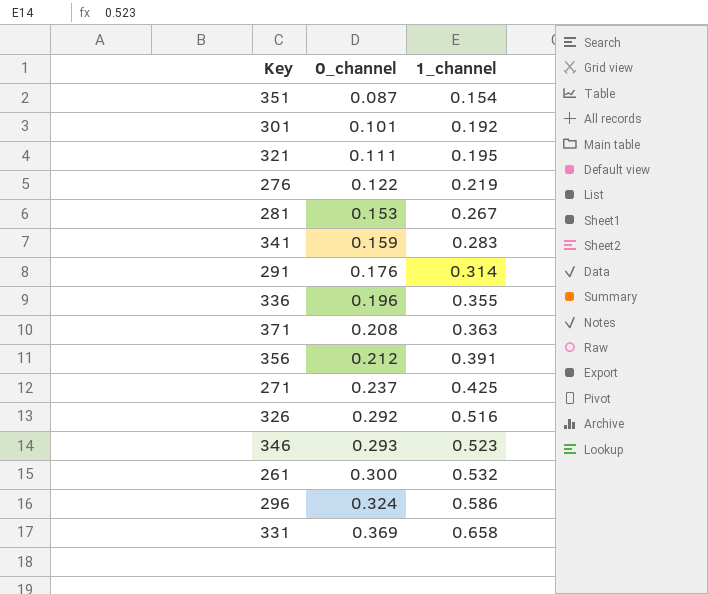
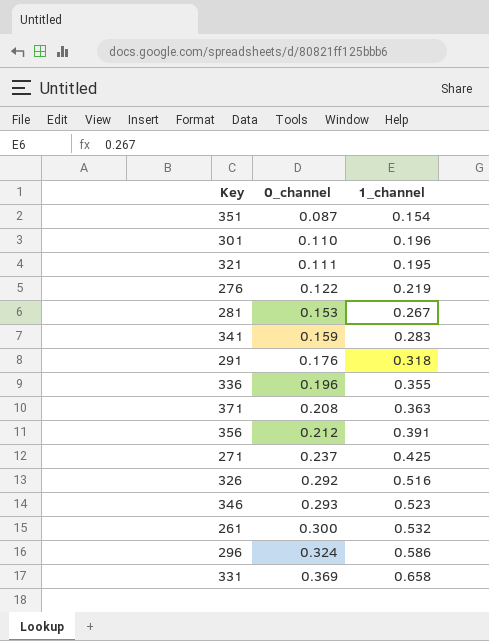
301 | 0_channel: 0.101 -> 0.110
301 | 1_channel: 0.192 -> 0.196
291 | 1_channel: 0.314 -> 0.318

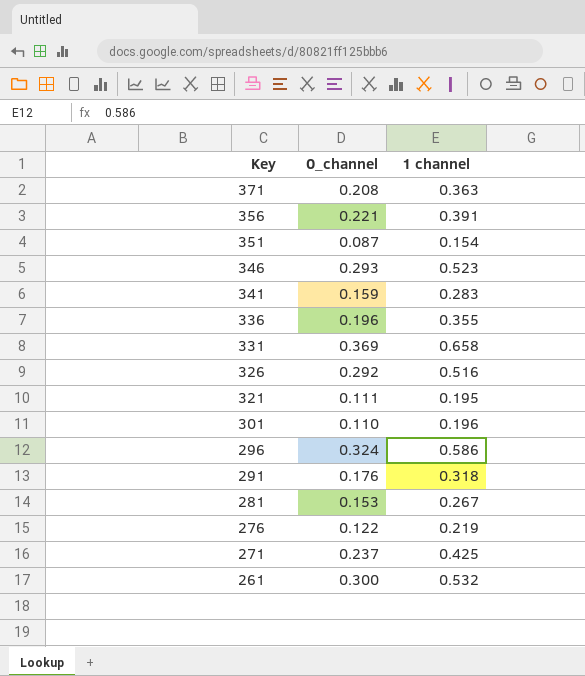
row order: 0_channel ascending -> Key descending
column name: 1_channel -> 1 channel
356 | 0_channel: 0.212 -> 0.221

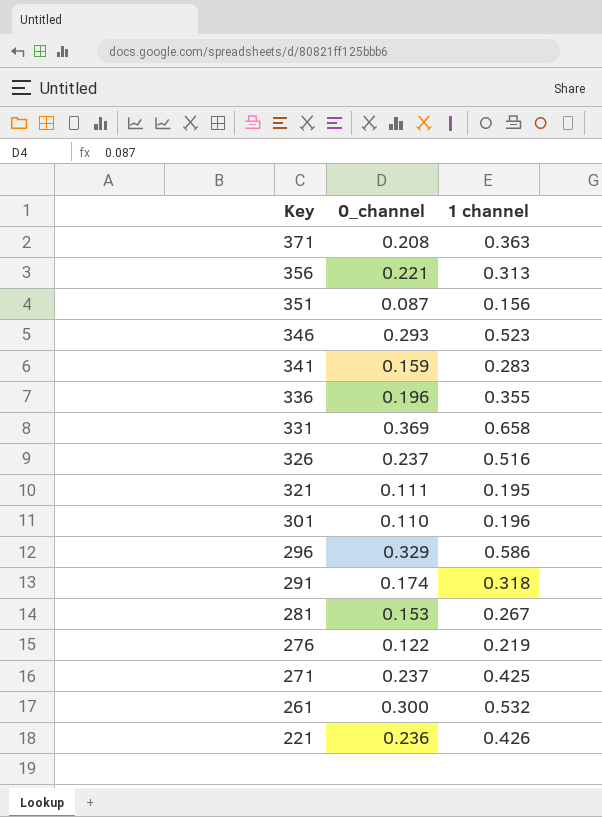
356 | 1 channel: 0.391 -> 0.313
351 | 1 channel: 0.154 -> 0.156
326 | 0_channel: 0.292 -> 0.237
296 | 0_channel: 0.324 -> 0.329
291 | 0_channel: 0.176 -> 0.174
row 221: none -> 0.236 | 0.426

